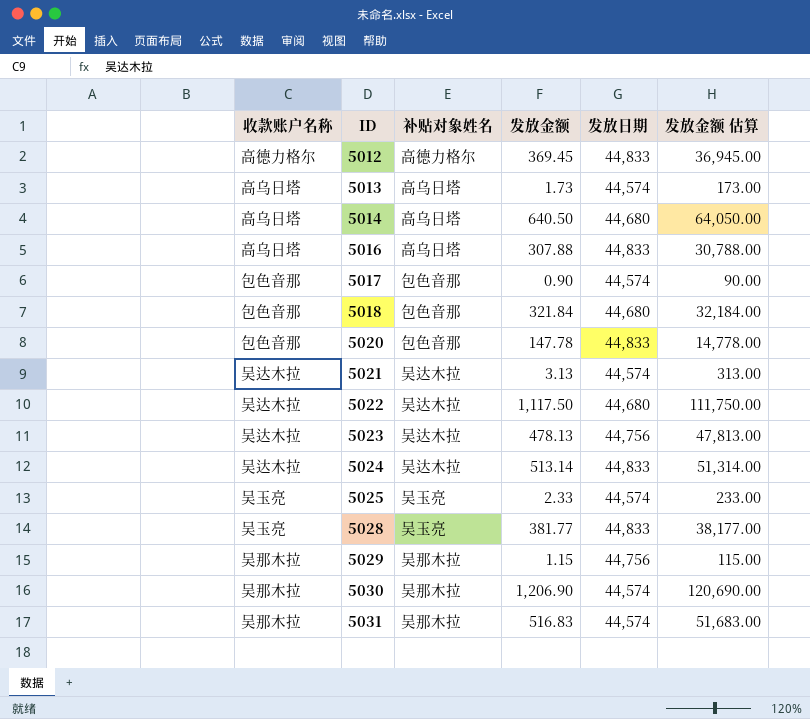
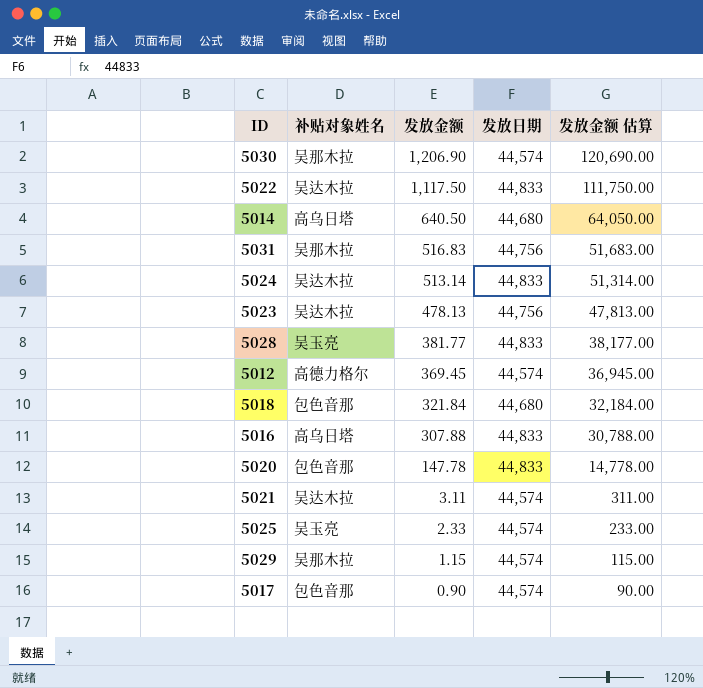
row order: ID ascending -> 发放金额 descending
column 收款账户名称 | position: 1 -> none
row 5013: 高乌日塔 | 高乌日塔 | 1.73 | 44,574 | 173.00 -> none
5022 | 发放日期: 44,680 -> 44,833
5031 | 发放日期: 44,574 -> 44,756
5012 | 发放日期: 44,833 -> 44,574
5021 | 发放金额: 3.13 -> 3.11
5021 | 发放金额 估算: 313.00 -> 311.00
5029 | 发放日期: 44,756 -> 44,574

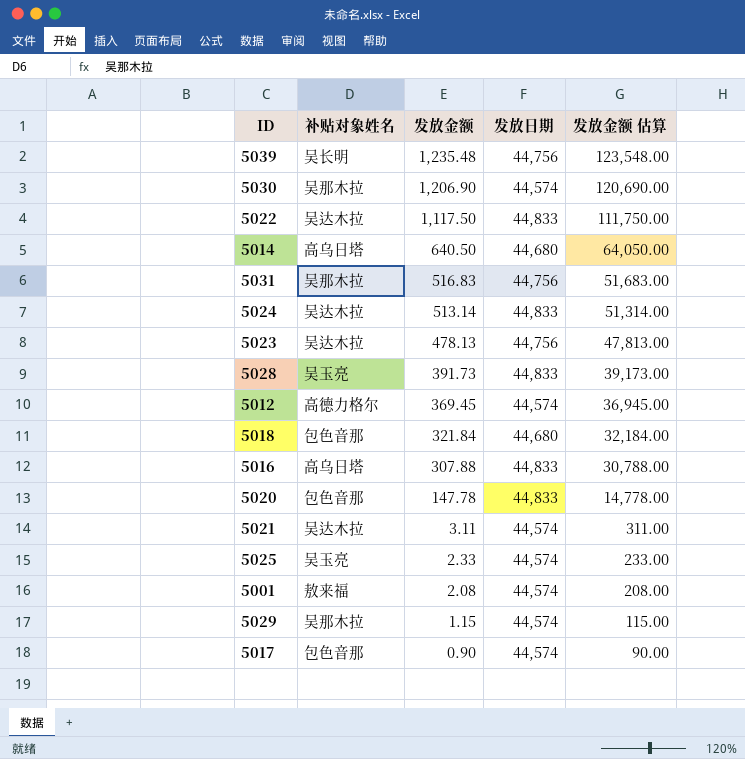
row 5039: none -> 吴长明 | 1,235.48 | 44,756 | 123,548.00
5028 | 发放金额: 381.77 -> 391.73
5028 | 发放金额 估算: 38,177.00 -> 39,173.00
row 5001: none -> 敖来福 | 2.08 | 44,574 | 208.00

